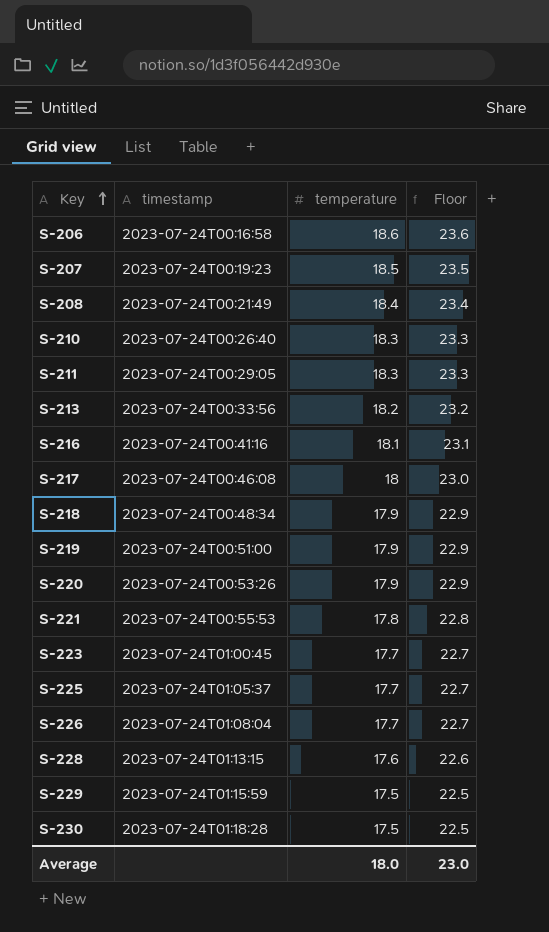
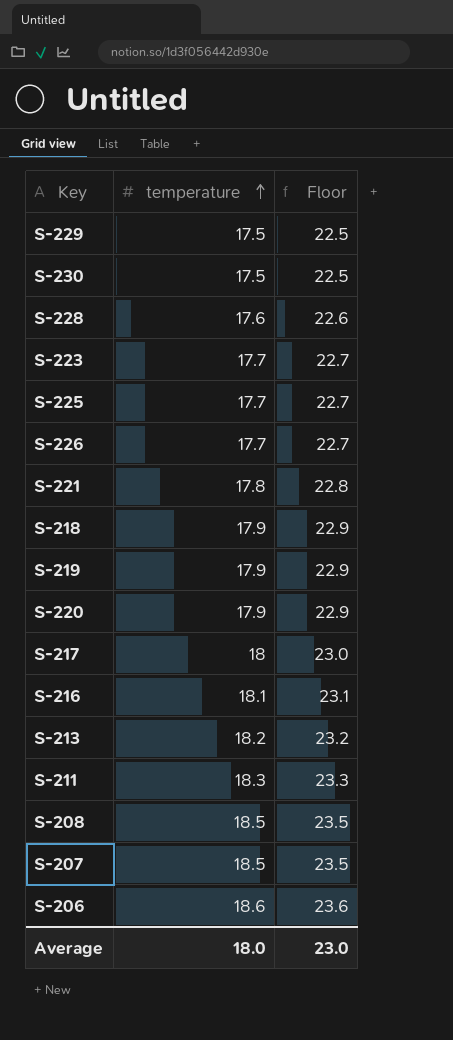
row order: Key ascending -> temperature ascending
column timestamp | position: 2 -> none
row S-210: 2023-07-24T00:26:40 | 18.3 | 23.3 -> none
S-208 | temperature: 18.4 -> 18.5
S-208 | Floor: 23.4 -> 23.5

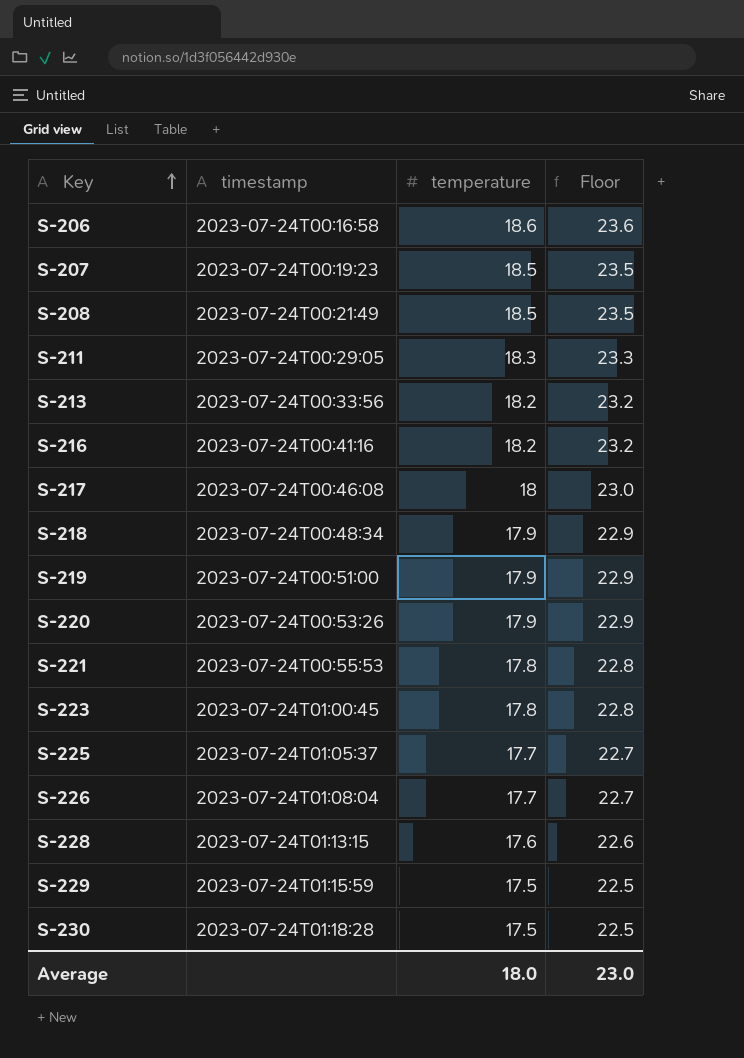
row order: temperature ascending -> Key ascending
column timestamp | position: none -> 2
S-216 | temperature: 18.1 -> 18.2
S-216 | Floor: 23.1 -> 23.2
S-223 | temperature: 17.7 -> 17.8
S-223 | Floor: 22.7 -> 22.8

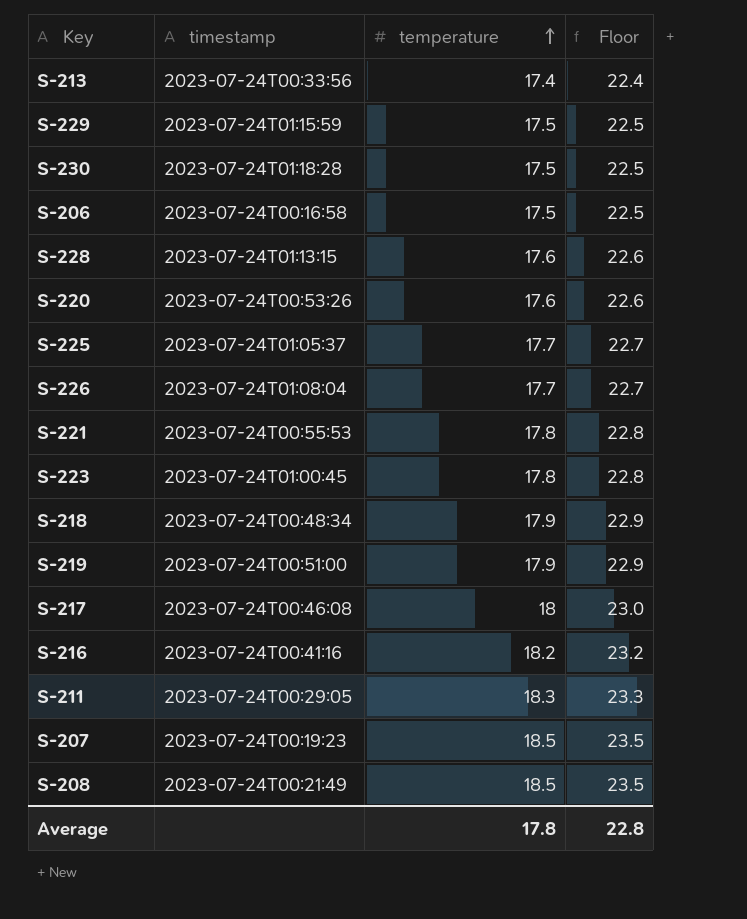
row order: Key ascending -> temperature ascending
S-213 | temperature: 18.2 -> 17.4
S-213 | Floor: 23.2 -> 22.4
S-206 | temperature: 18.6 -> 17.5
S-206 | Floor: 23.6 -> 22.5
S-220 | temperature: 17.9 -> 17.6
S-220 | Floor: 22.9 -> 22.6
Average | temperature: 18.0 -> 17.8
Average | Floor: 23.0 -> 22.8

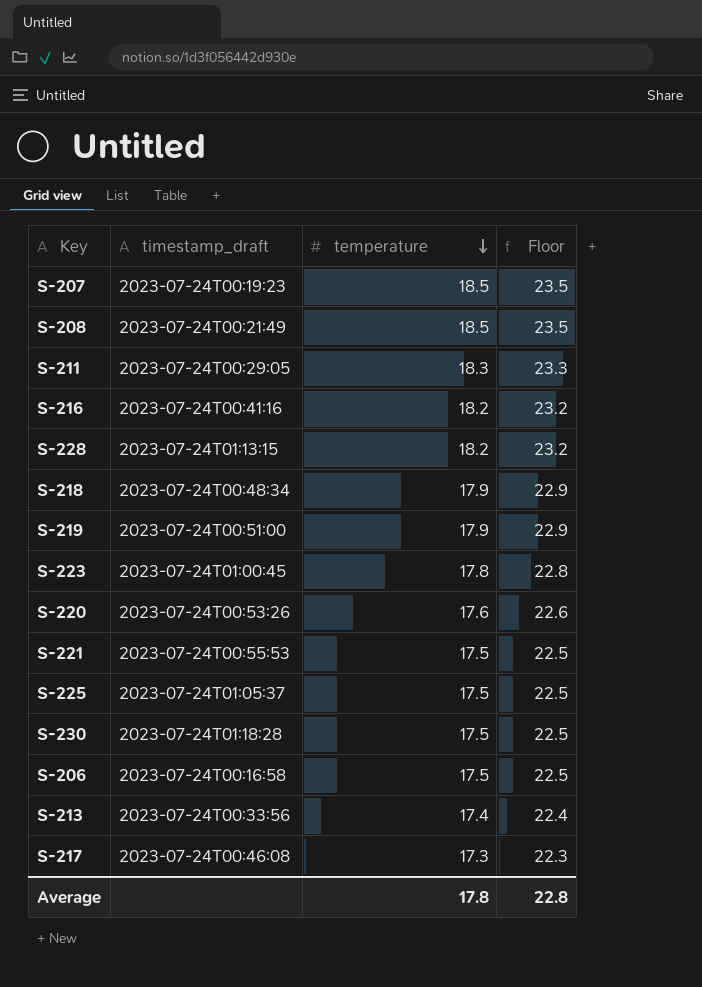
row order: temperature ascending -> temperature descending
column name: timestamp -> timestamp_draft
row S-229: 2023-07-24T01:15:59 | 17.5 | 22.5 -> none
row S-226: 2023-07-24T01:08:04 | 17.7 | 22.7 -> none
S-228 | temperature: 17.6 -> 18.2
S-228 | Floor: 22.6 -> 23.2
S-221 | temperature: 17.8 -> 17.5
S-221 | Floor: 22.8 -> 22.5
S-225 | temperature: 17.7 -> 17.5
S-225 | Floor: 22.7 -> 22.5
S-217 | temperature: 18 -> 17.3
S-217 | Floor: 23.0 -> 22.3

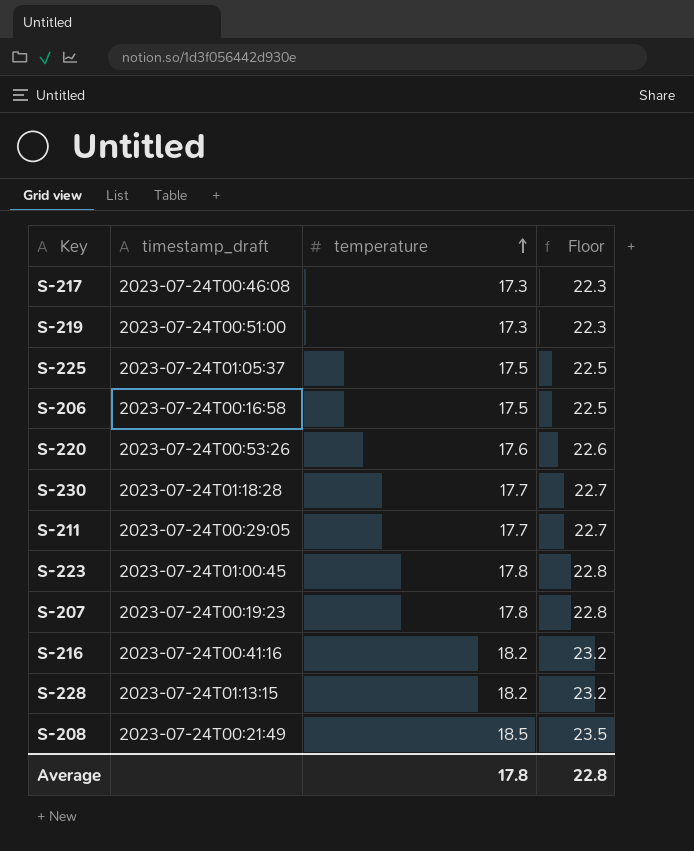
row order: temperature descending -> temperature ascending
row S-218: 2023-07-24T00:48:34 | 17.9 | 22.9 -> none
row S-221: 2023-07-24T00:55:53 | 17.5 | 22.5 -> none
row S-213: 2023-07-24T00:33:56 | 17.4 | 22.4 -> none
S-219 | temperature: 17.9 -> 17.3
S-219 | Floor: 22.9 -> 22.3
S-230 | temperature: 17.5 -> 17.7
S-230 | Floor: 22.5 -> 22.7
S-211 | temperature: 18.3 -> 17.7
S-211 | Floor: 23.3 -> 22.7
S-207 | temperature: 18.5 -> 17.8
S-207 | Floor: 23.5 -> 22.8

